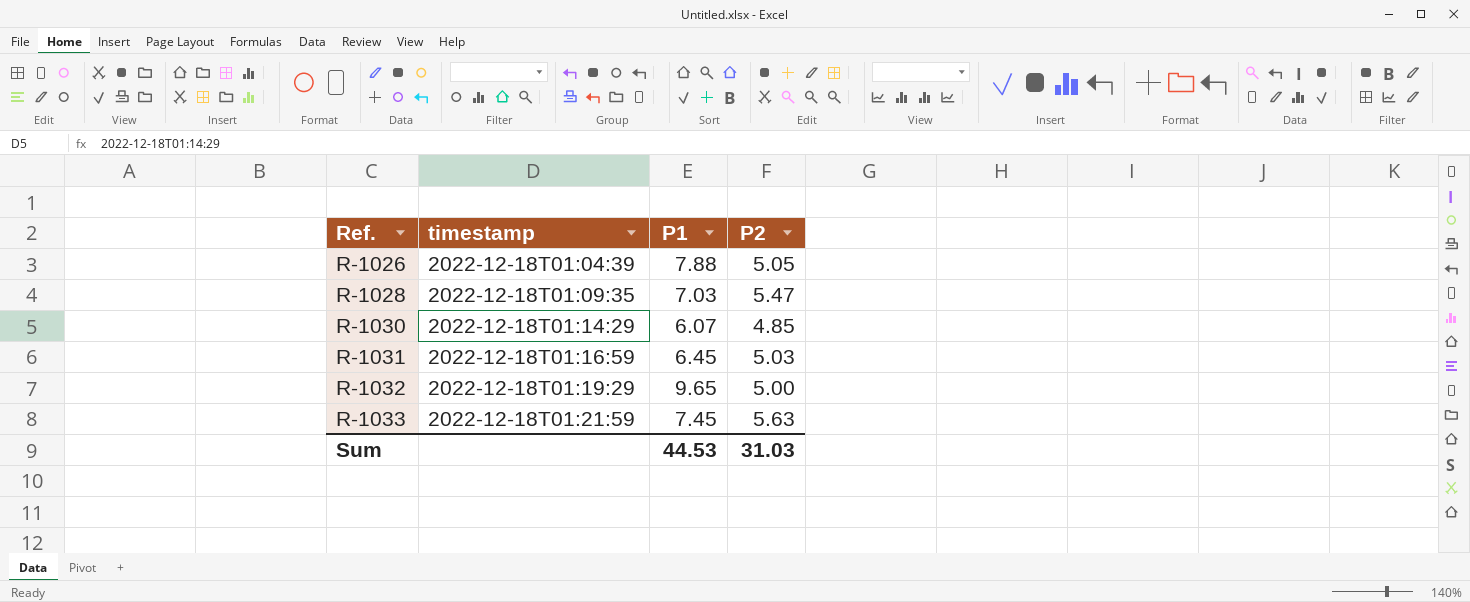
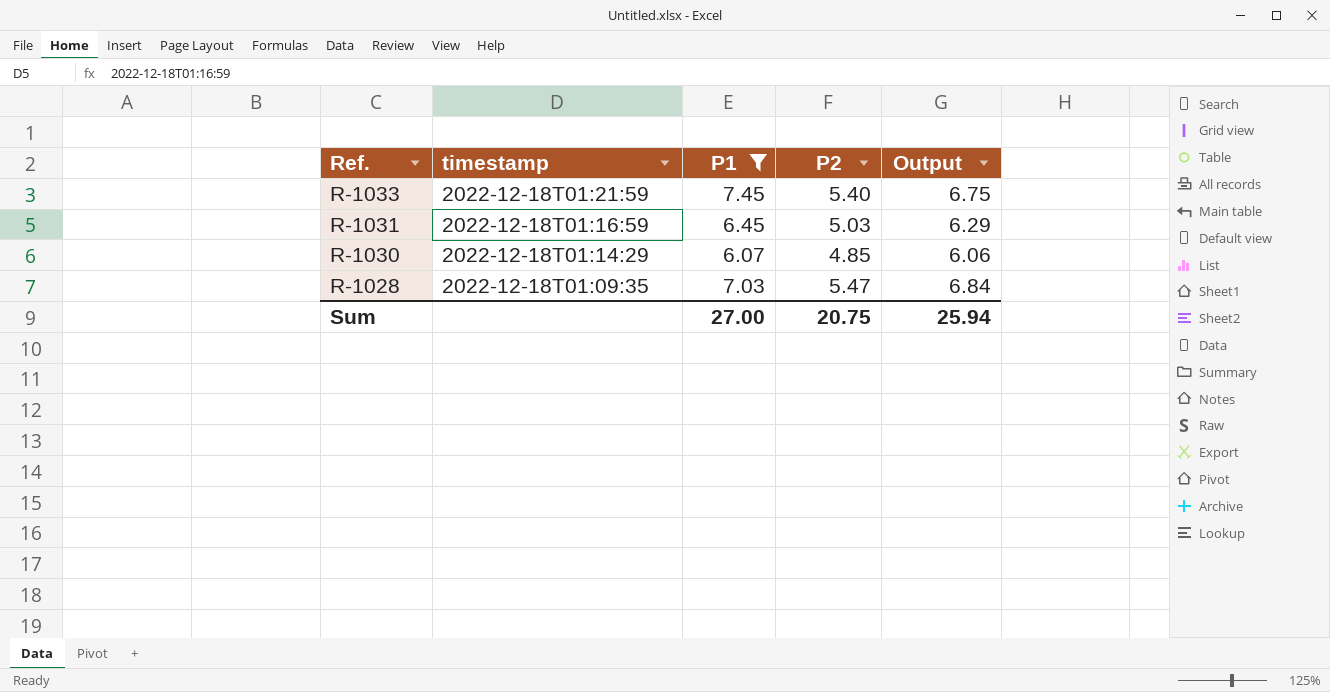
filter: none -> P1 <= 7.45
row order: Ref. ascending -> Ref. descending
column Output | formula: none -> [P2] * 1.25
R-1033 | P2: 5.63 -> 5.40
Sum | P1: 44.53 -> 27.00
Sum | P2: 31.03 -> 20.75

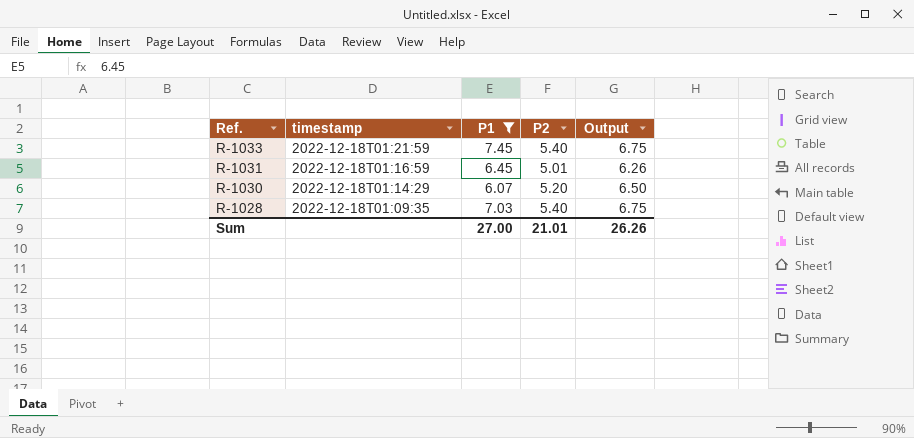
R-1031 | P2: 5.03 -> 5.01
R-1031 | Output: 6.29 -> 6.26
R-1030 | P2: 4.85 -> 5.20
R-1030 | Output: 6.06 -> 6.50
R-1028 | P2: 5.47 -> 5.40
R-1028 | Output: 6.84 -> 6.75
Sum | P2: 20.75 -> 21.01
Sum | Output: 25.94 -> 26.26

